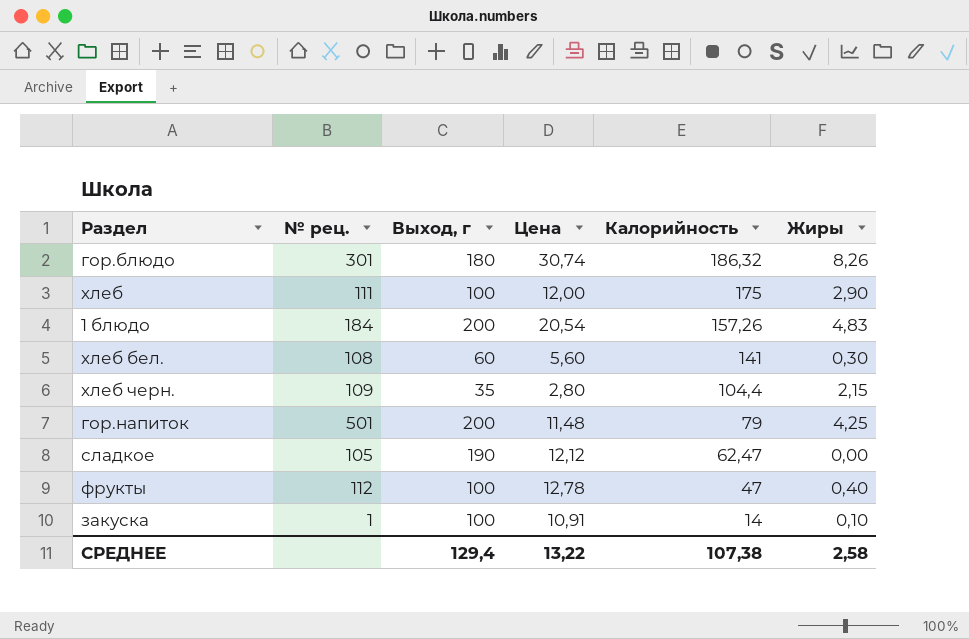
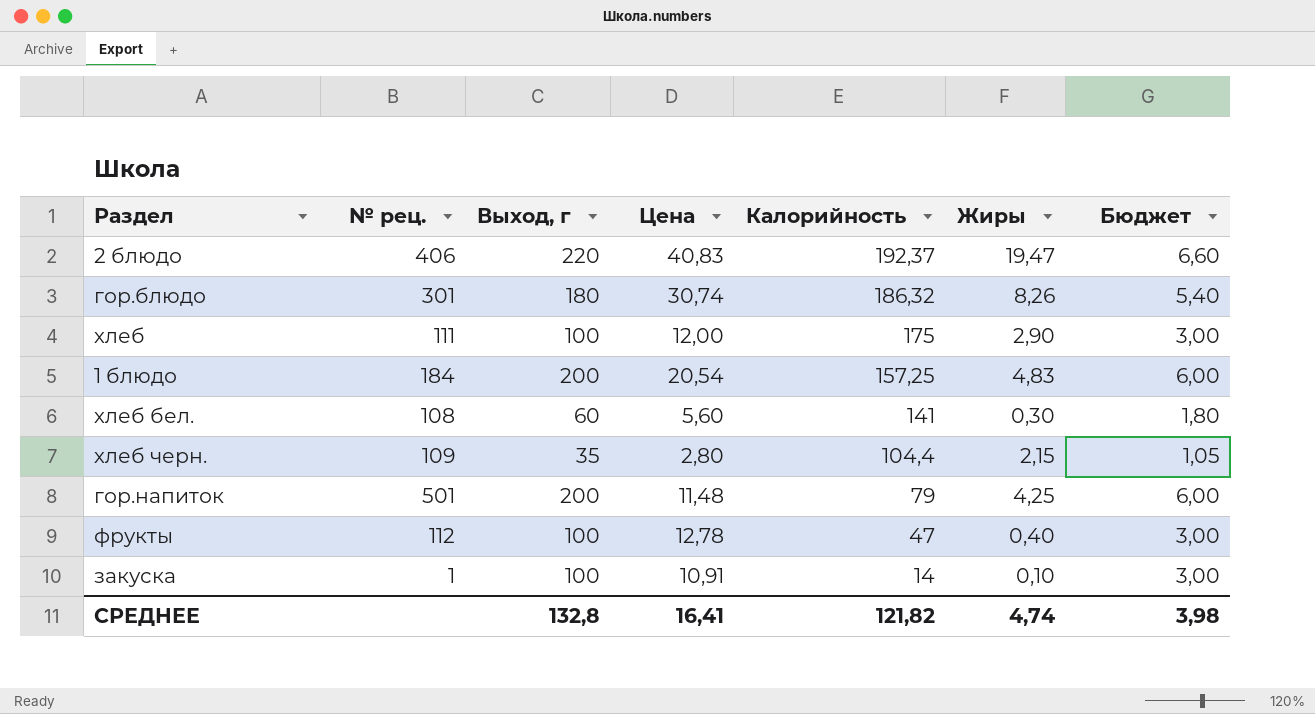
column Бюджет | formula: none -> [Выход, г] * 0,03
row сладкое: 105 | 190 | 12,12 | 62,47 | 0,00 -> none
row 2 блюдо: none -> 406 | 220 | 40,83 | 192,37 | 19,47 | 6,60
1 блюдо | Калорийность: 157,26 -> 157,25
СРЕДНЕЕ | Выход, г: 129,4 -> 132,8
СРЕДНЕЕ | Цена: 13,22 -> 16,41
СРЕДНЕЕ | Калорийность: 107,38 -> 121,82
СРЕДНЕЕ | Жиры: 2,58 -> 4,74

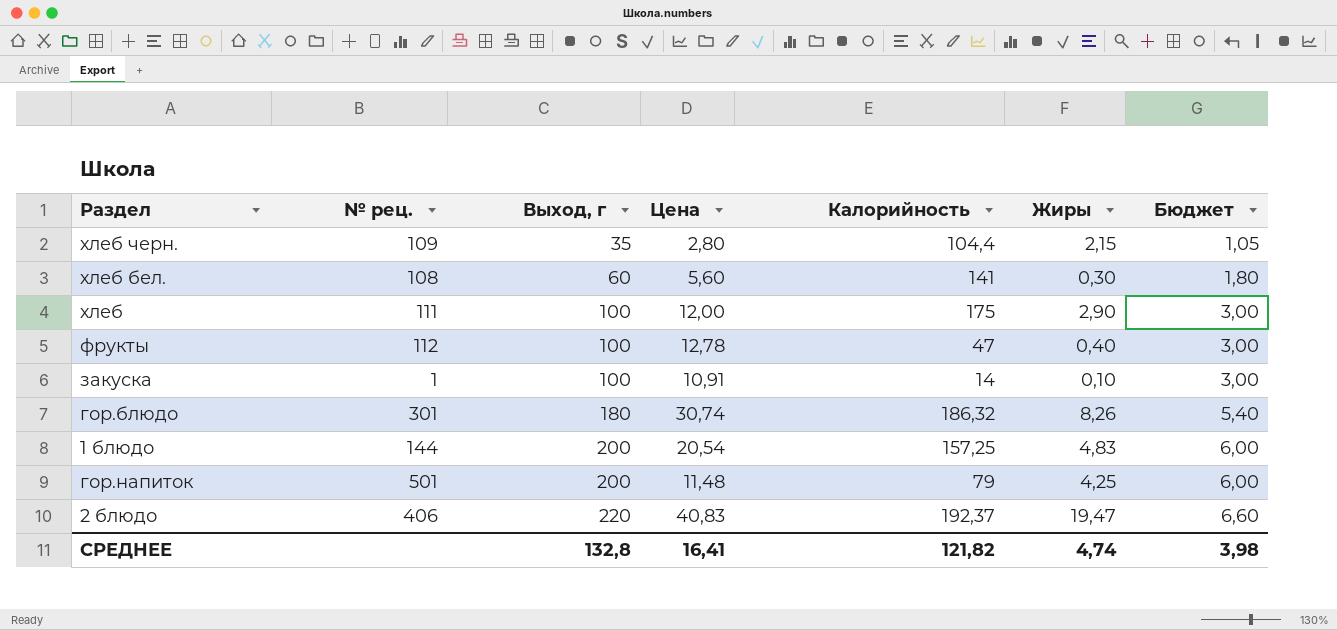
row order: Калорийность descending -> Выход, г ascending
1 блюдо | № рец.: 184 -> 144

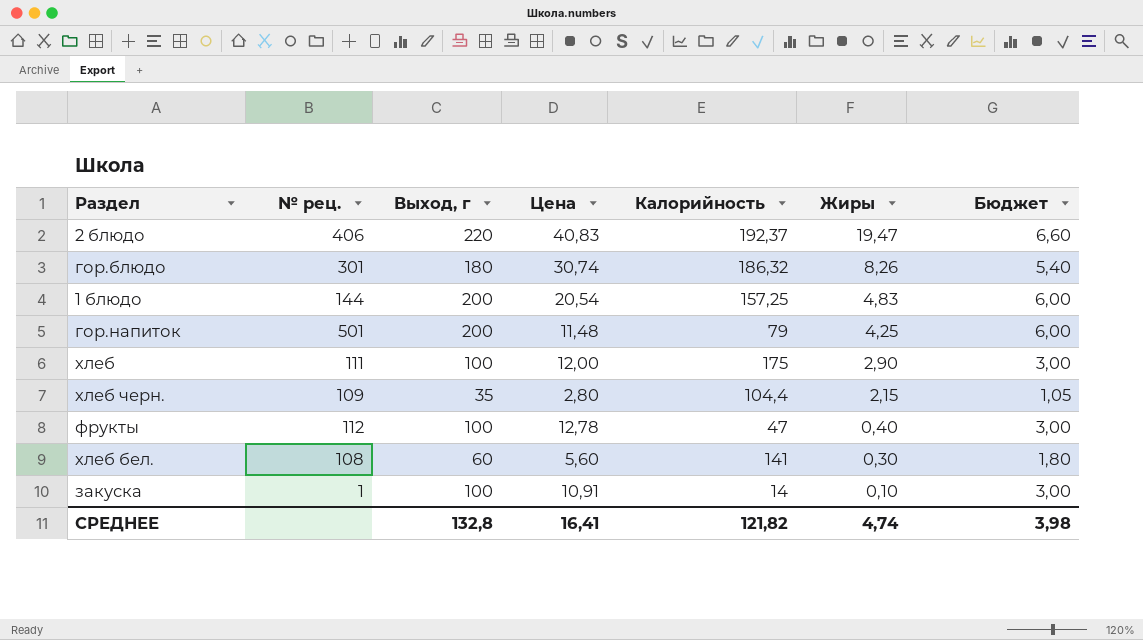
row order: Выход, г ascending -> Жиры descending

